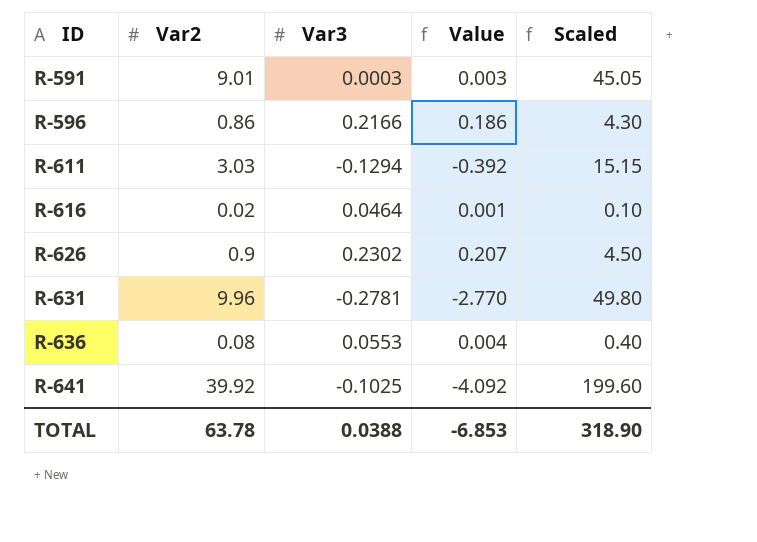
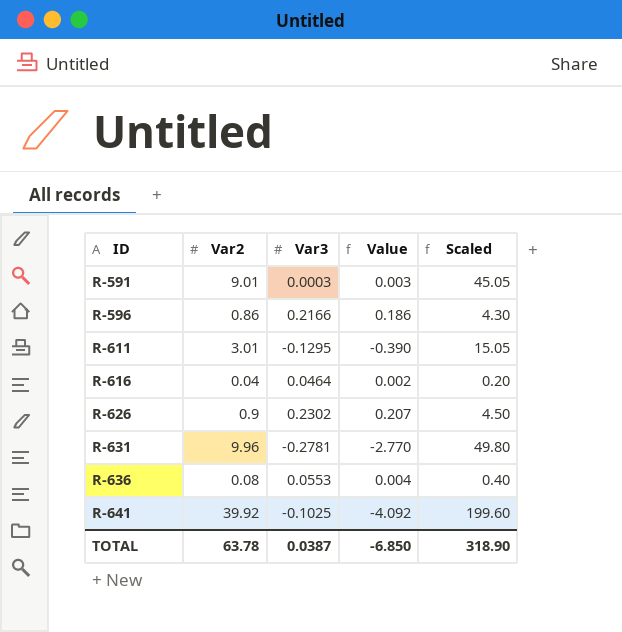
R-611 | Var2: 3.03 -> 3.01
R-611 | Var3: -0.1294 -> -0.1295
R-611 | Value: -0.392 -> -0.390
R-611 | Scaled: 15.15 -> 15.05
R-616 | Var2: 0.02 -> 0.04
R-616 | Value: 0.001 -> 0.002
R-616 | Scaled: 0.10 -> 0.20
TOTAL | Var3: 0.0388 -> 0.0387
TOTAL | Value: -6.853 -> -6.850

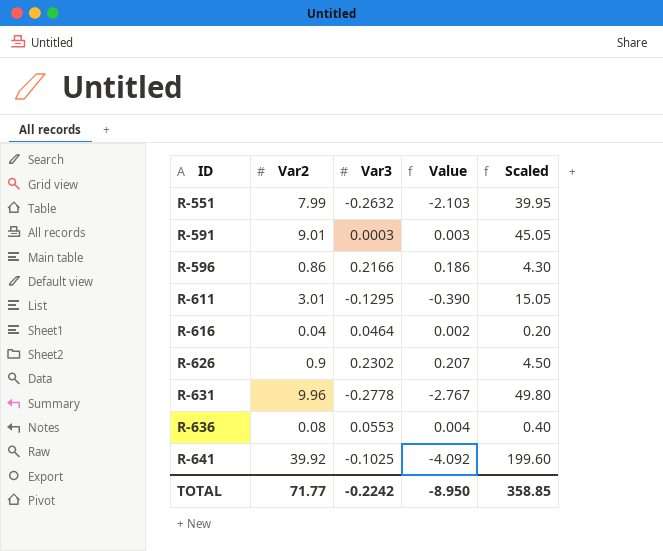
row R-551: none -> 7.99 | -0.2632 | -2.103 | 39.95
R-631 | Var3: -0.2781 -> -0.2778
R-631 | Value: -2.770 -> -2.767
TOTAL | Var2: 63.78 -> 71.77
TOTAL | Var3: 0.0387 -> -0.2242
TOTAL | Value: -6.850 -> -8.950
TOTAL | Scaled: 318.90 -> 358.85

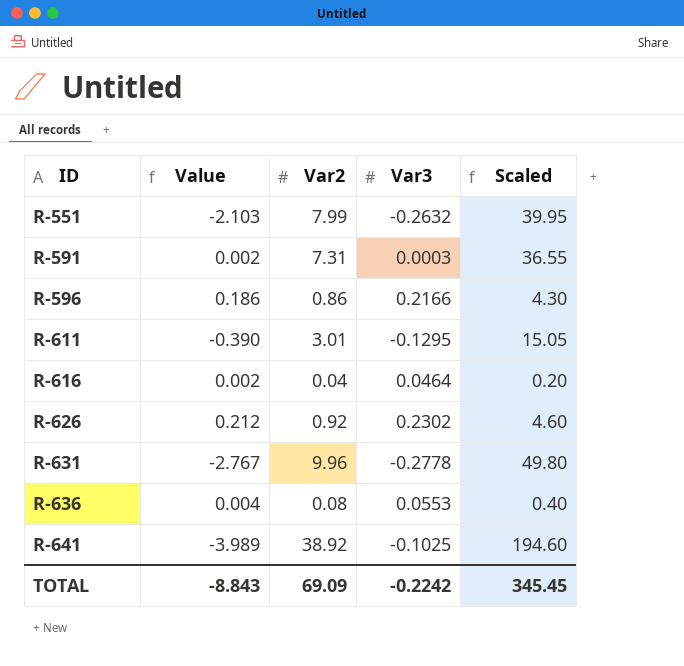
column Value | position: 4 -> 2
R-591 | Value: 0.003 -> 0.002
R-591 | Var2: 9.01 -> 7.31
R-591 | Scaled: 45.05 -> 36.55
R-626 | Value: 0.207 -> 0.212
R-626 | Var2: 0.9 -> 0.92
R-626 | Scaled: 4.50 -> 4.60
R-641 | Value: -4.092 -> -3.989
R-641 | Var2: 39.92 -> 38.92
R-641 | Scaled: 199.60 -> 194.60
TOTAL | Value: -8.950 -> -8.843
TOTAL | Var2: 71.77 -> 69.09
TOTAL | Scaled: 358.85 -> 345.45

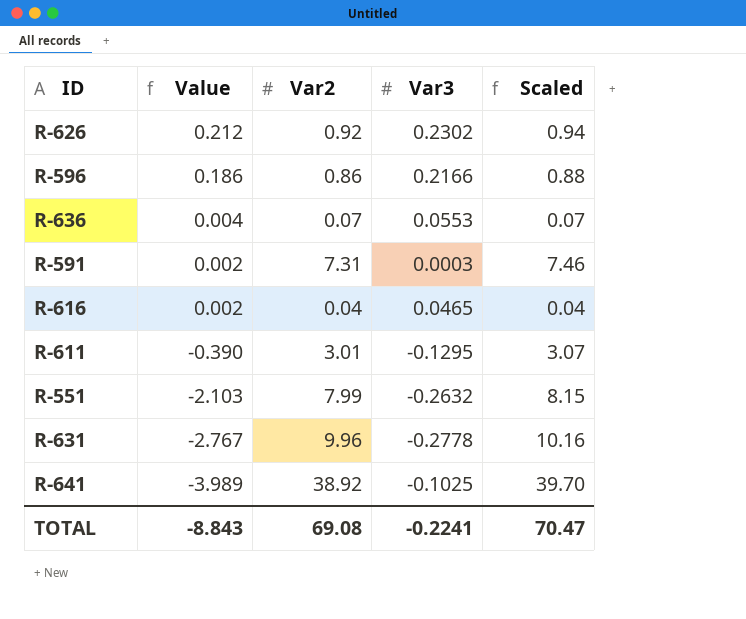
row order: ID ascending -> Value descending
column Scaled | formula: [Var2] * 5 -> [Var2] * 1.02
R-636 | Var2: 0.08 -> 0.07
R-616 | Var3: 0.0464 -> 0.0465
TOTAL | Var2: 69.09 -> 69.08
TOTAL | Var3: -0.2242 -> -0.2241
TOTAL | Scaled: 345.45 -> 70.47

